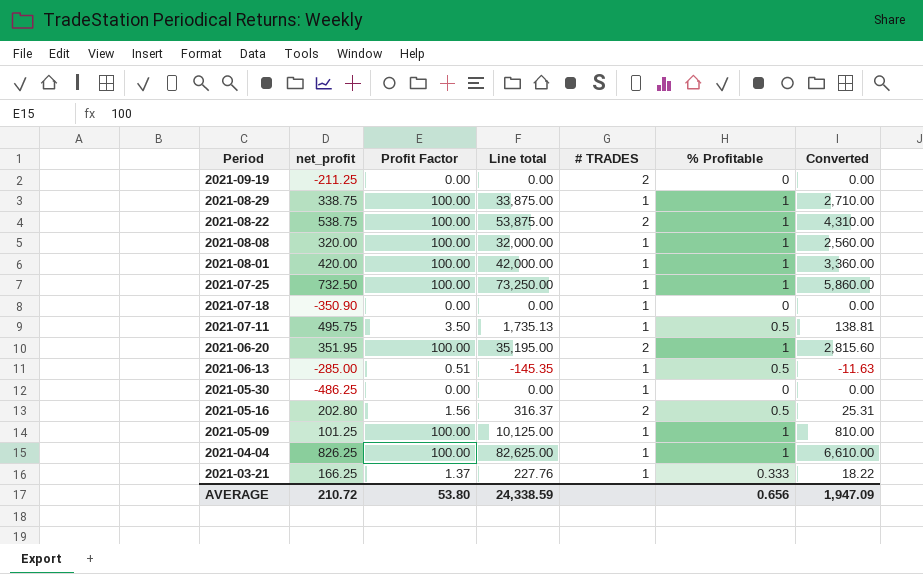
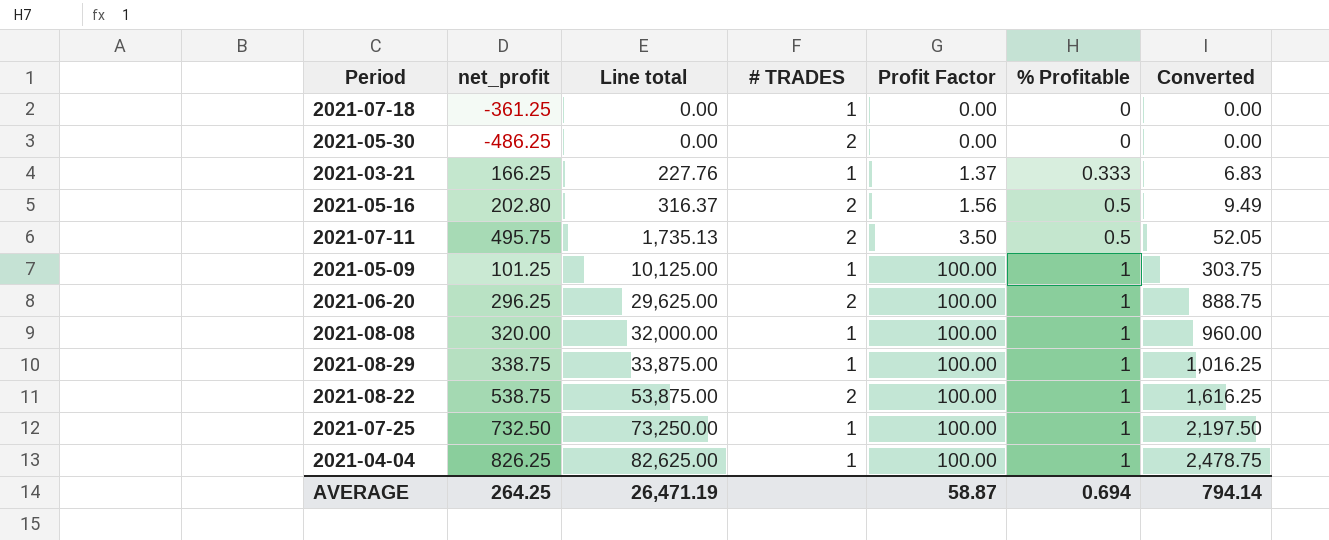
row order: Period descending -> Line total ascending
column Profit Factor | position: 3 -> 5
column Converted | formula: [Line total] * 0.08 -> [Line total] * 0.03
row 2021-09-19: -211.25 | 0.00 | 0.00 | 2 | 0 | 0.00 -> none
row 2021-08-01: 420.00 | 100.00 | 42,000.00 | 1 | 1 | 3,360.00 -> none
row 2021-06-13: -285.00 | 0.51 | -145.35 | 1 | 0.5 | -11.63 -> none
2021-07-18 | net_profit: -350.90 -> -361.25
2021-05-30 | # TRADES: 1 -> 2
2021-07-11 | # TRADES: 1 -> 2
2021-06-20 | net_profit: 351.95 -> 296.25
2021-06-20 | Line total: 35,195.00 -> 29,625.00
AVERAGE | net_profit: 210.72 -> 264.25
AVERAGE | Line total: 24,338.59 -> 26,471.19
AVERAGE | Profit Factor: 53.80 -> 58.87
AVERAGE | % Profitable: 0.656 -> 0.694
AVERAGE | Converted: 1,947.09 -> 794.14

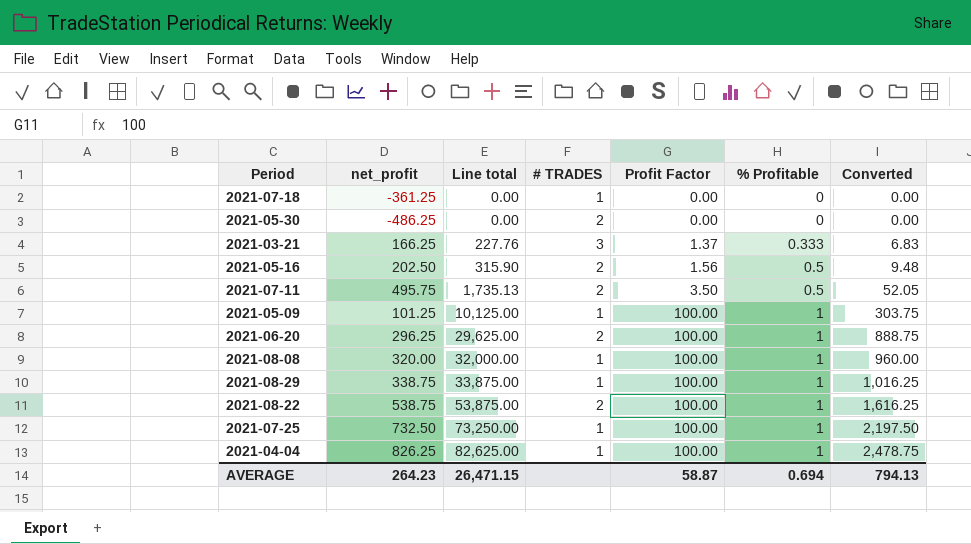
2021-03-21 | # TRADES: 1 -> 3
2021-05-16 | net_profit: 202.80 -> 202.50
2021-05-16 | Line total: 316.37 -> 315.90
2021-05-16 | Converted: 9.49 -> 9.48
AVERAGE | net_profit: 264.25 -> 264.23
AVERAGE | Line total: 26,471.19 -> 26,471.15
AVERAGE | Converted: 794.14 -> 794.13

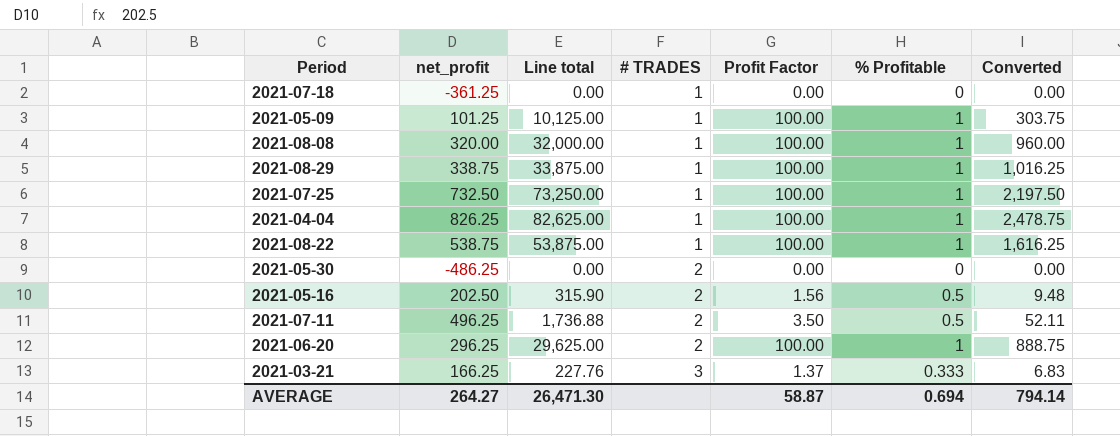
row order: Line total ascending -> # TRADES ascending
2021-08-22 | # TRADES: 2 -> 1
2021-07-11 | net_profit: 495.75 -> 496.25
2021-07-11 | Line total: 1,735.13 -> 1,736.88
2021-07-11 | Converted: 52.05 -> 52.11
AVERAGE | net_profit: 264.23 -> 264.27
AVERAGE | Line total: 26,471.15 -> 26,471.30
AVERAGE | Converted: 794.13 -> 794.14

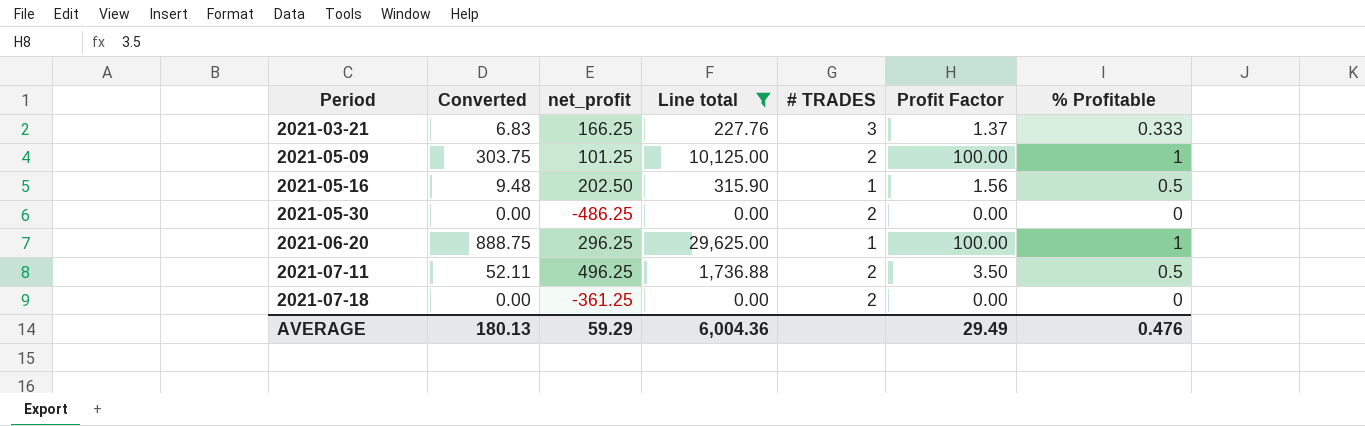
filter: none -> Line total <= 29,625.00
row order: # TRADES ascending -> Period ascending
column Converted | position: 7 -> 2
2021-05-09 | # TRADES: 1 -> 2
2021-05-16 | # TRADES: 2 -> 1
2021-06-20 | # TRADES: 2 -> 1
2021-07-18 | # TRADES: 1 -> 2
AVERAGE | Converted: 794.14 -> 180.13
AVERAGE | net_profit: 264.27 -> 59.29
AVERAGE | Line total: 26,471.30 -> 6,004.36
AVERAGE | Profit Factor: 58.87 -> 29.49
AVERAGE | % Profitable: 0.694 -> 0.476

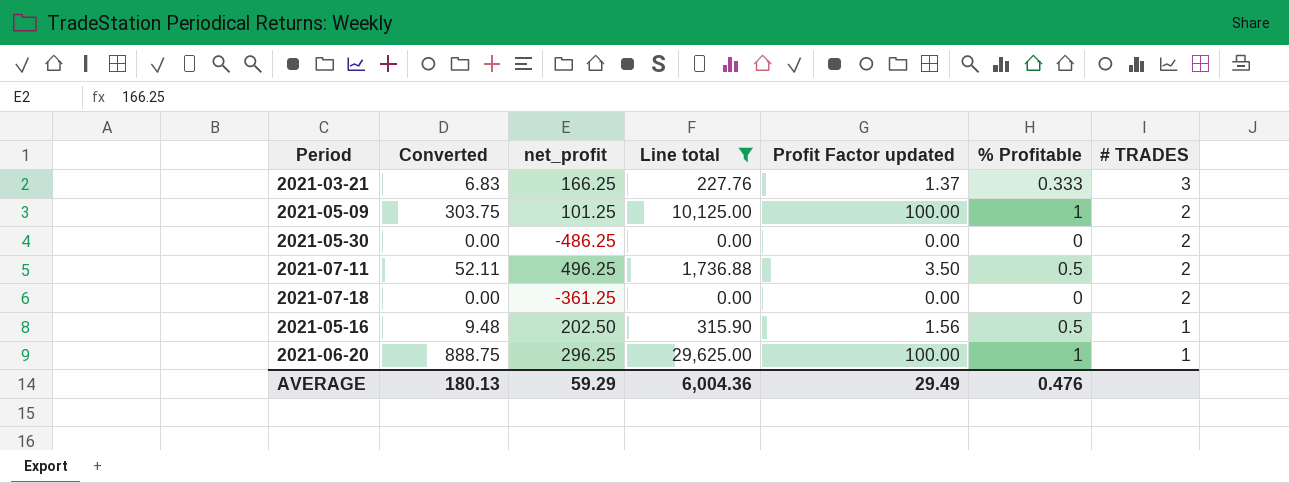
row order: Period ascending -> # TRADES descending
column name: Profit Factor -> Profit Factor updated
column # TRADES | position: 5 -> 7

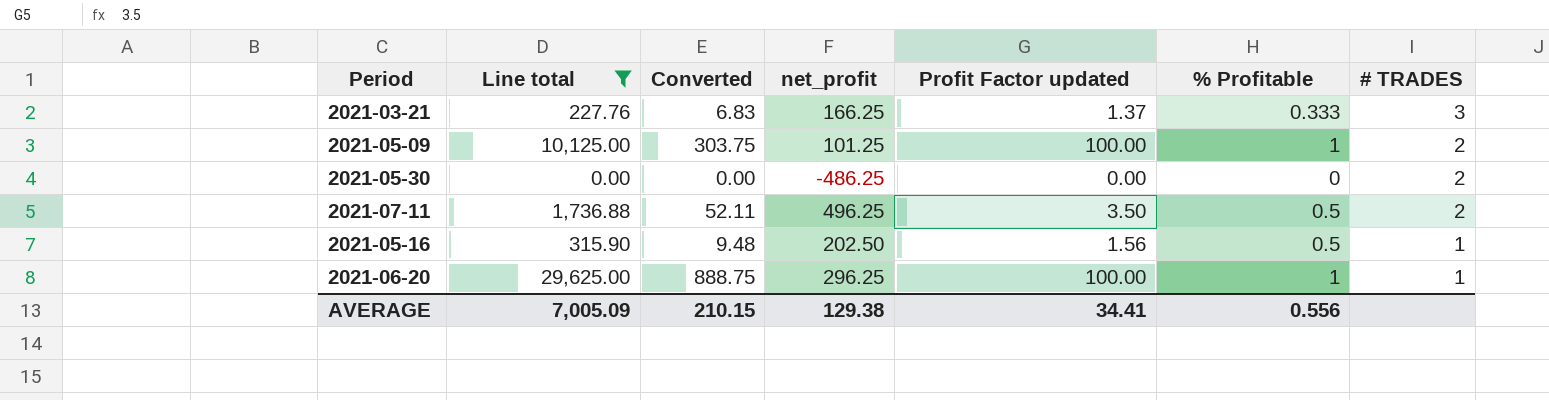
column Line total | position: 4 -> 2
row 2021-07-18: 0.00 | -361.25 | 0.00 | 0.00 | 0 | 2 -> none
AVERAGE | Line total: 6,004.36 -> 7,005.09
AVERAGE | Converted: 180.13 -> 210.15
AVERAGE | net_profit: 59.29 -> 129.38
AVERAGE | Profit Factor updated: 29.49 -> 34.41
AVERAGE | % Profitable: 0.476 -> 0.556

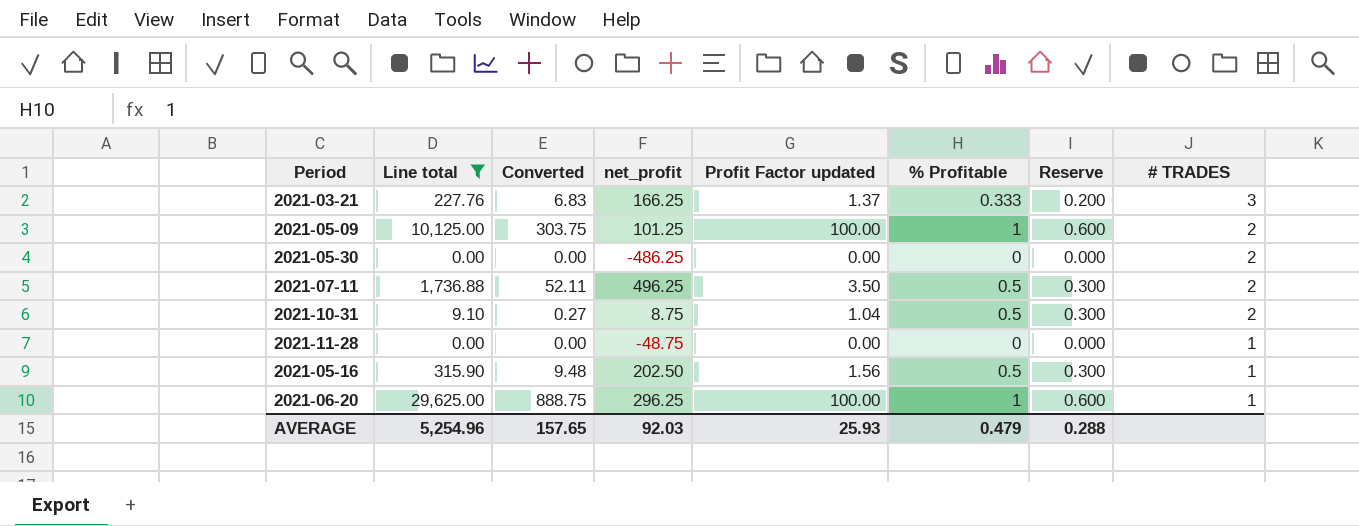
column Reserve | formula: none -> [% Profitable] * 0.6
row 2021-10-31: none -> 9.10 | 0.27 | 8.75 | 1.04 | 0.5 | 0.300 | 2
row 2021-11-28: none -> 0.00 | 0.00 | -48.75 | 0.00 | 0 | 0.000 | 1
AVERAGE | Line total: 7,005.09 -> 5,254.96
AVERAGE | Converted: 210.15 -> 157.65
AVERAGE | net_profit: 129.38 -> 92.03
AVERAGE | Profit Factor updated: 34.41 -> 25.93
AVERAGE | % Profitable: 0.556 -> 0.479

